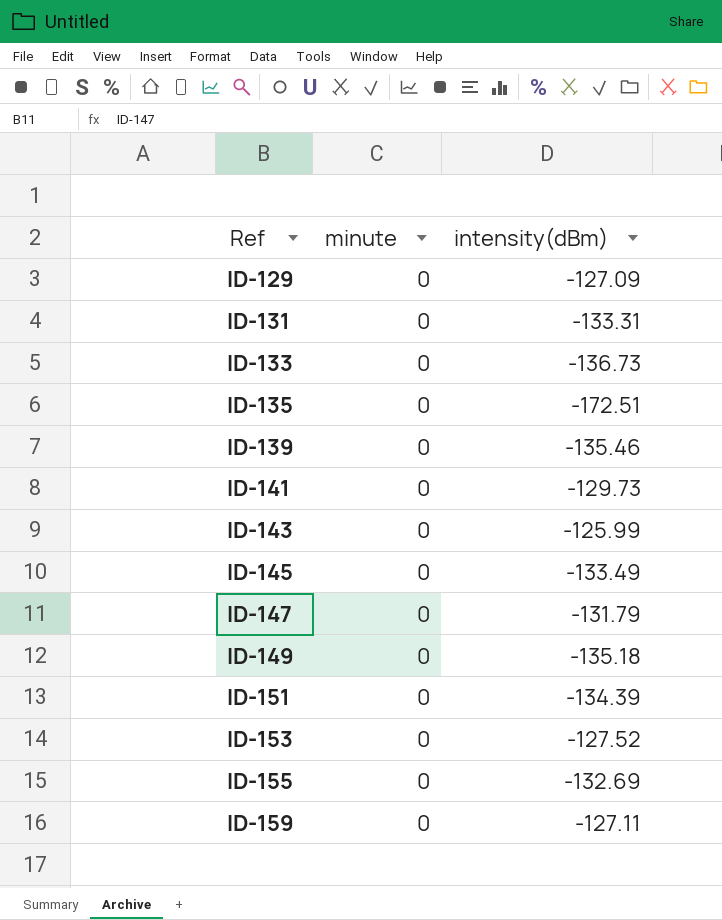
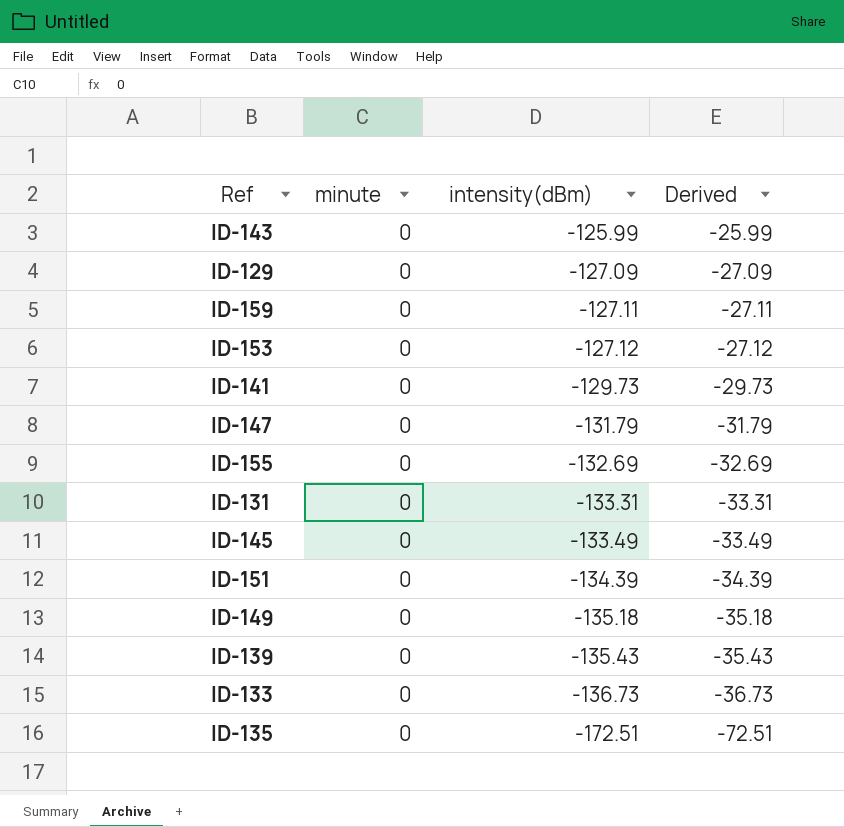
row order: Ref ascending -> intensity(dBm) descending
column Derived | formula: none -> [intensity(dBm)] + 100
ID-153 | intensity(dBm): -127.52 -> -127.12
ID-139 | intensity(dBm): -135.46 -> -135.43

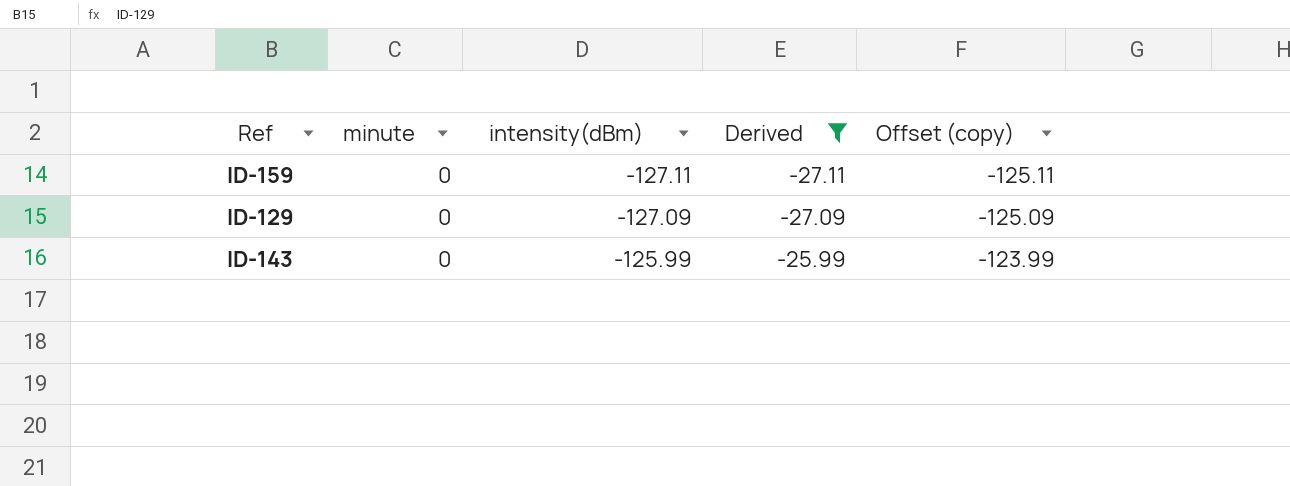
filter: none -> Derived >= -27.11
row order: intensity(dBm) descending -> intensity(dBm) ascending
column Offset (copy) | formula: none -> [intensity(dBm)] + 2

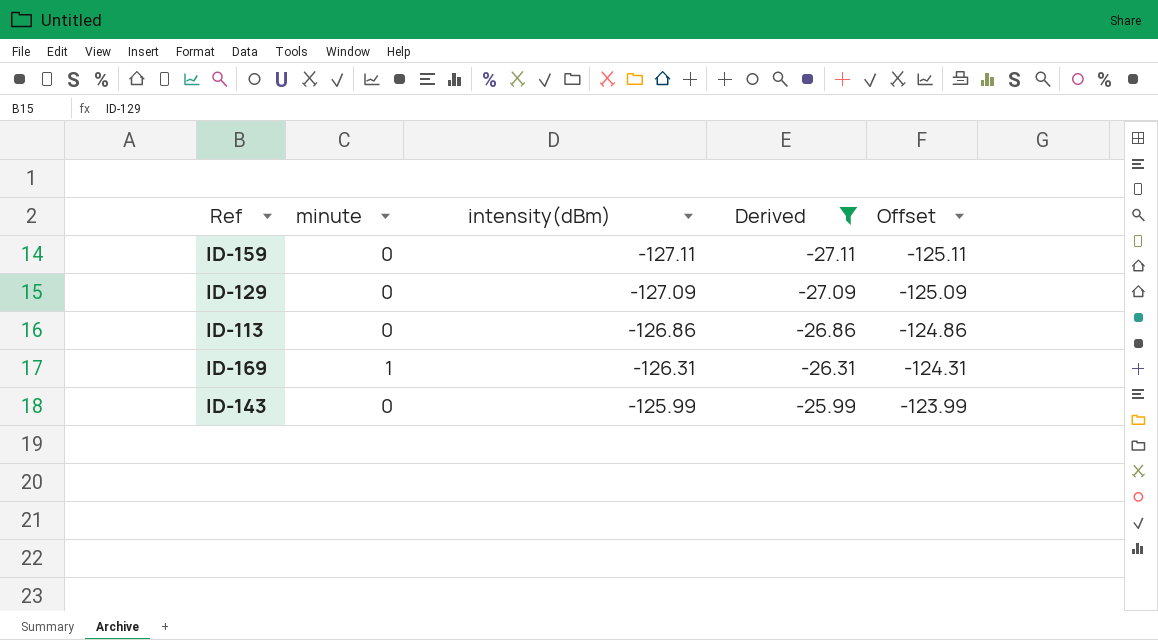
column name: Offset (copy) -> Offset
row ID-113: none -> 0 | -126.86 | -26.86 | -124.86
row ID-169: none -> 1 | -126.31 | -26.31 | -124.31

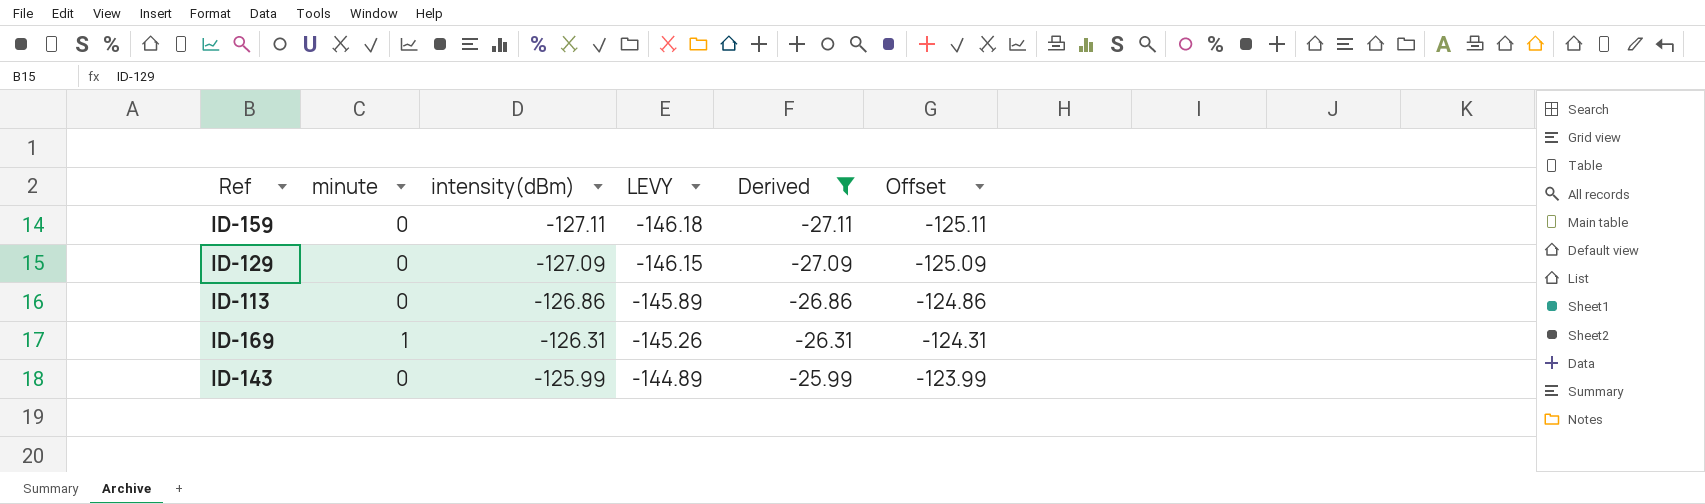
column LEVY | formula: none -> [intensity(dBm)] * 1.15

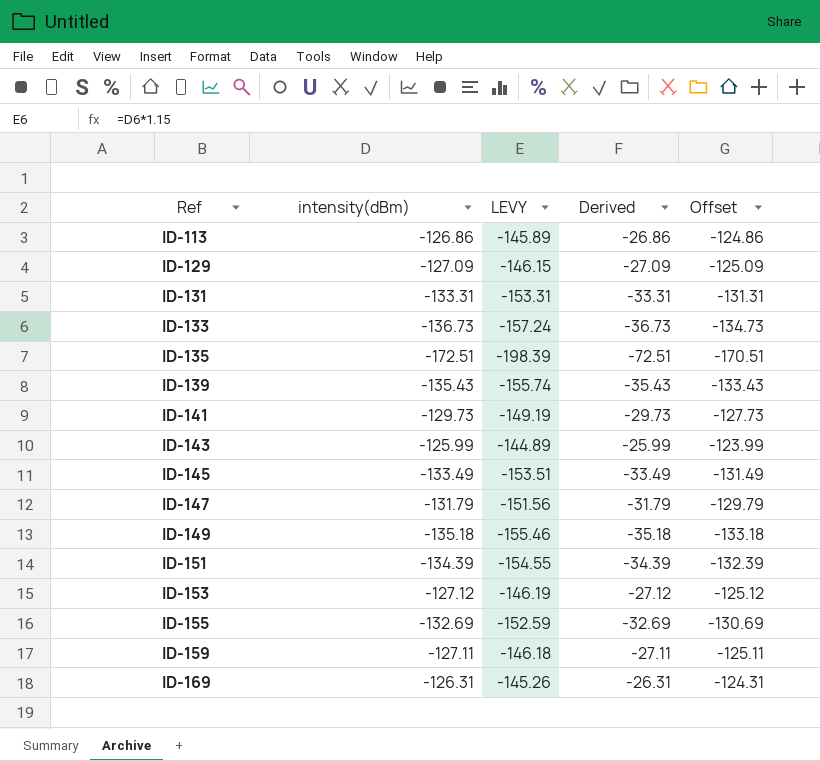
filter: Derived >= -27.11 -> none
row order: intensity(dBm) ascending -> Ref ascending
column minute | position: 2 -> none

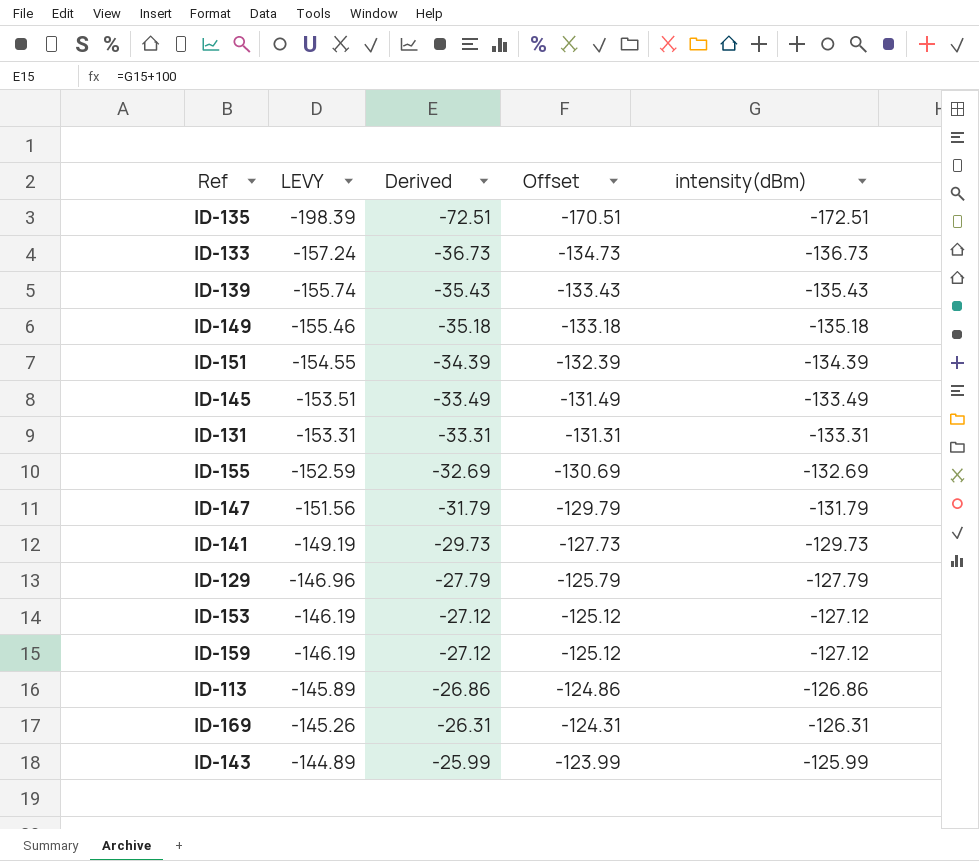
row order: Ref ascending -> LEVY ascending
column intensity(dBm) | position: 2 -> 5
ID-129 | LEVY: -146.15 -> -146.96
ID-129 | Derived: -27.09 -> -27.79
ID-129 | Offset: -125.09 -> -125.79
ID-129 | intensity(dBm): -127.09 -> -127.79
ID-159 | LEVY: -146.18 -> -146.19
ID-159 | Derived: -27.11 -> -27.12
ID-159 | Offset: -125.11 -> -125.12
ID-159 | intensity(dBm): -127.11 -> -127.12

